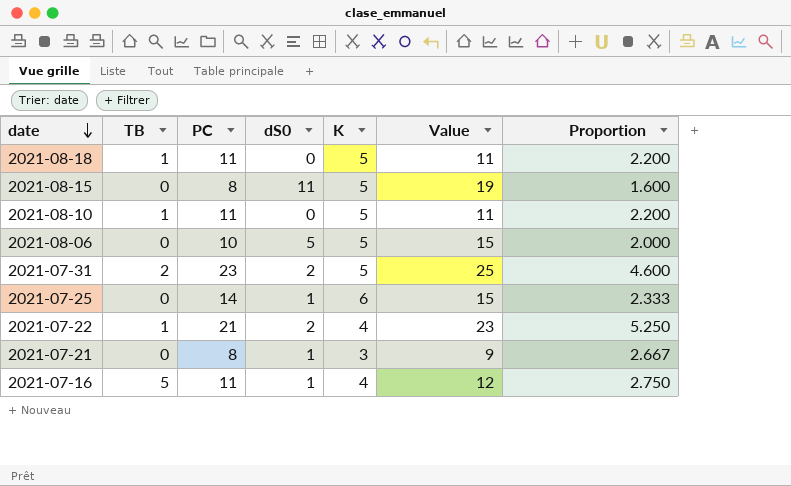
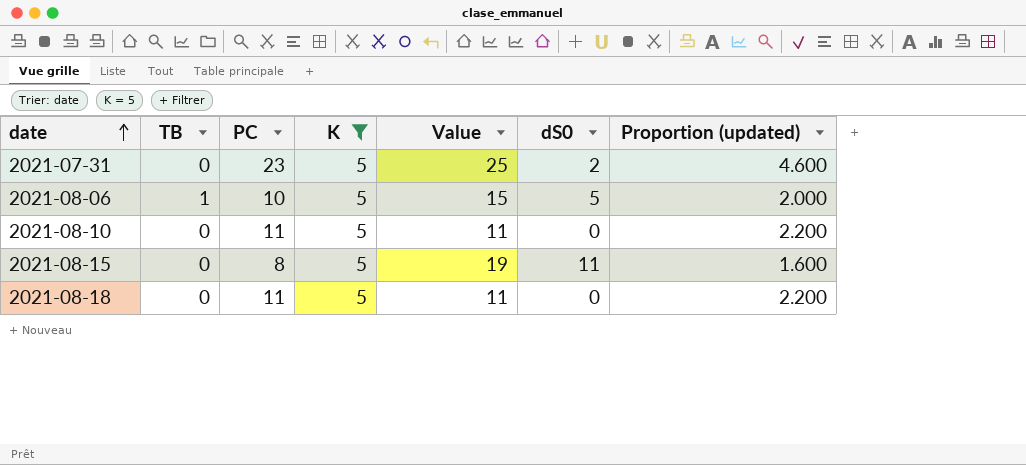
filter: none -> K = 5
row order: date descending -> date ascending
column dS0 | position: 4 -> 6
column name: Proportion -> Proportion (updated)
2021-07-31 | TB: 2 -> 0
2021-08-06 | TB: 0 -> 1
2021-08-10 | TB: 1 -> 0
2021-08-18 | TB: 1 -> 0

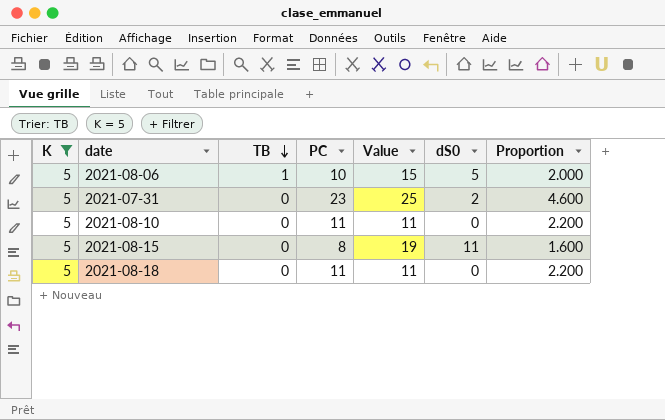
row order: date ascending -> TB descending
column K | position: 4 -> 1
column name: Proportion (updated) -> Proportion

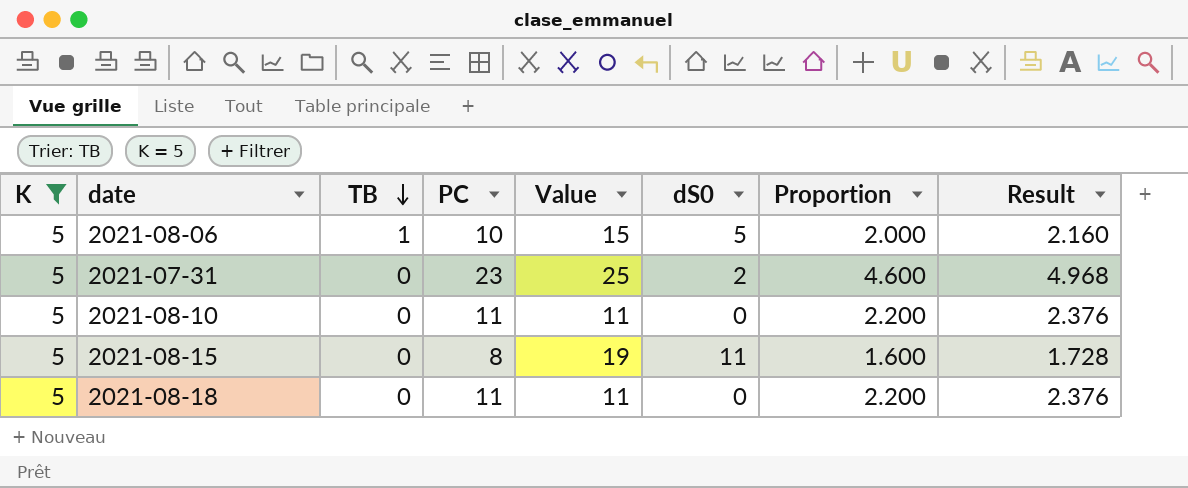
column Result | formula: none -> [Proportion] * 1.08

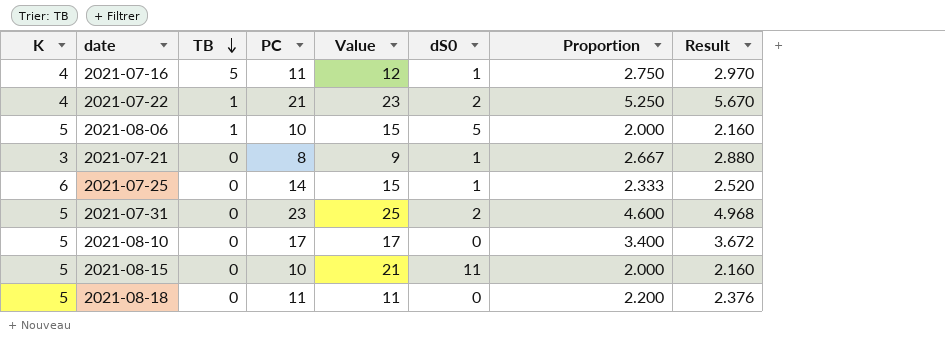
filter: K = 5 -> none
2021-08-10 | PC: 11 -> 17
2021-08-10 | Value: 11 -> 17
2021-08-10 | Proportion: 2.200 -> 3.400
2021-08-10 | Result: 2.376 -> 3.672
2021-08-15 | PC: 8 -> 10
2021-08-15 | Value: 19 -> 21
2021-08-15 | Proportion: 1.600 -> 2.000
2021-08-15 | Result: 1.728 -> 2.160

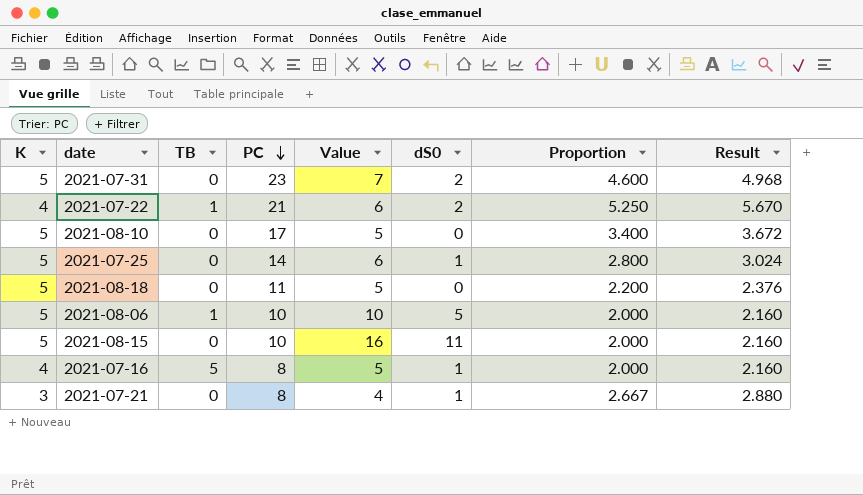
row order: TB descending -> PC descending
column Value | formula: [PC] + [dS0] -> [K] + [dS0]
2021-07-25 | K: 6 -> 5
2021-07-25 | Proportion: 2.333 -> 2.800
2021-07-25 | Result: 2.520 -> 3.024
2021-07-16 | PC: 11 -> 8
2021-07-16 | Proportion: 2.750 -> 2.000
2021-07-16 | Result: 2.970 -> 2.160

